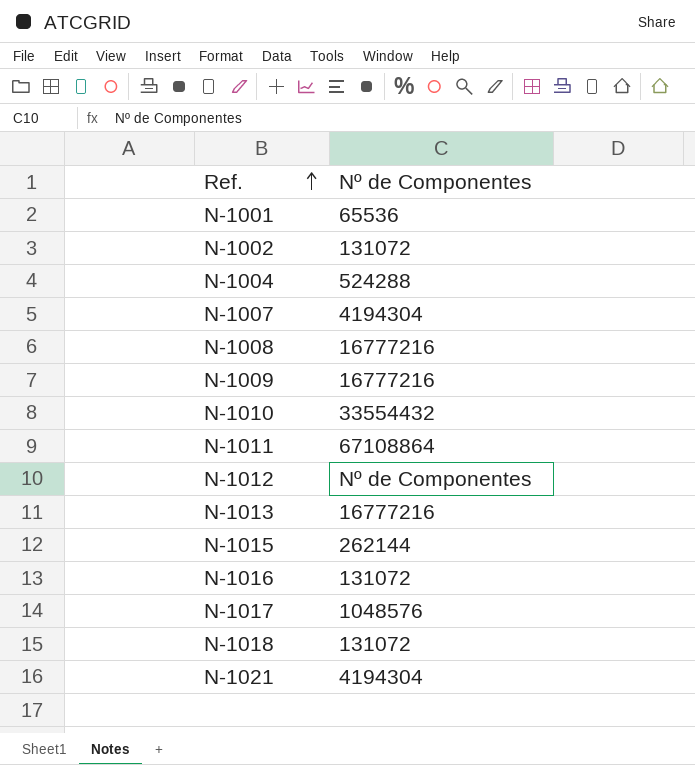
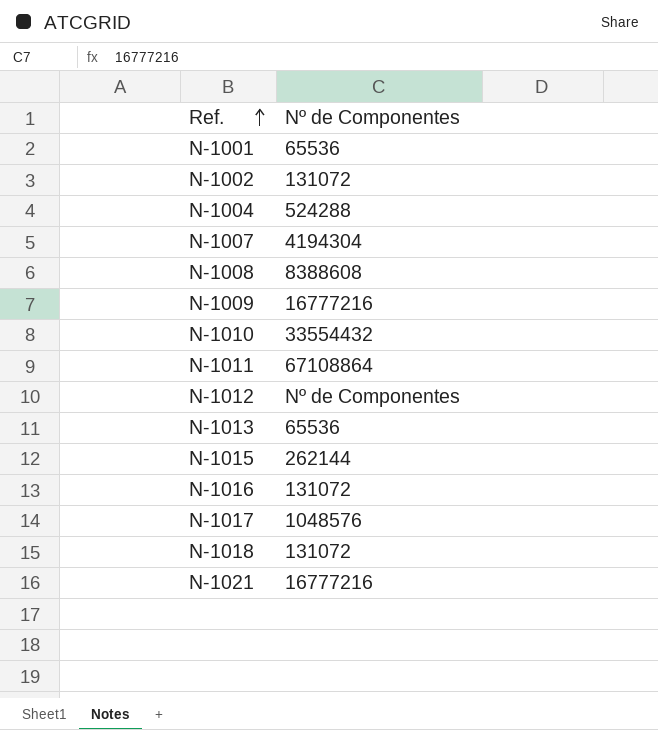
N-1008 | Nº de Componentes: 16777216 -> 8388608
N-1013 | Nº de Componentes: 16777216 -> 65536
N-1021 | Nº de Componentes: 4194304 -> 16777216

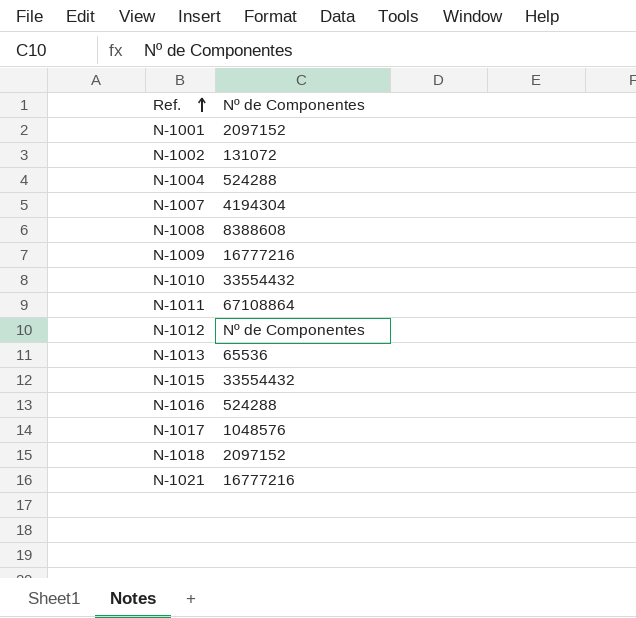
N-1001 | Nº de Componentes: 65536 -> 2097152
N-1015 | Nº de Componentes: 262144 -> 33554432
N-1016 | Nº de Componentes: 131072 -> 524288
N-1018 | Nº de Componentes: 131072 -> 2097152

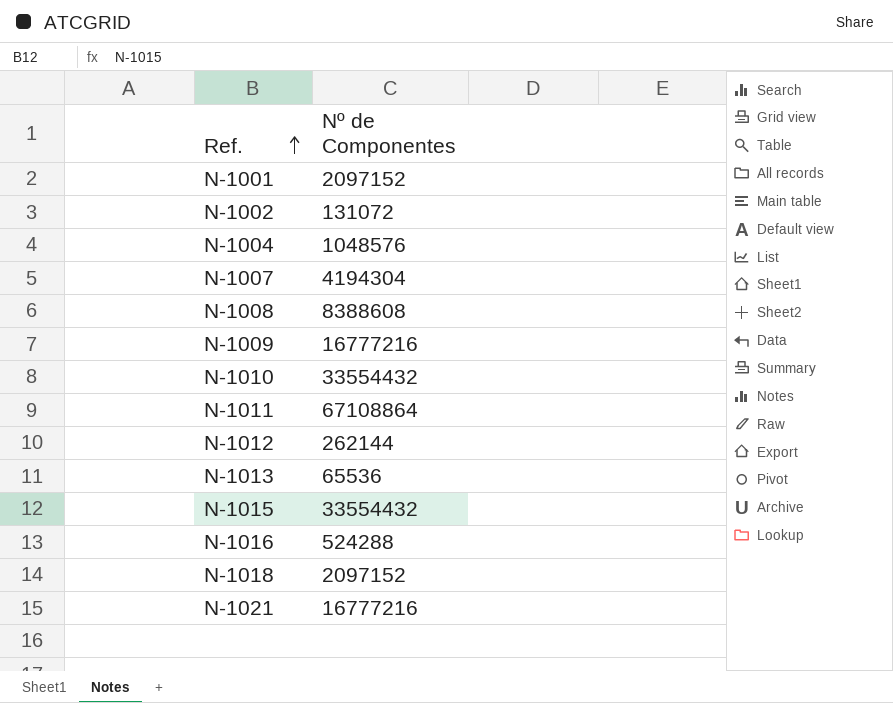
row N-1017: 1048576 -> none
N-1004 | Nº de Componentes: 524288 -> 1048576
N-1012 | Nº de Componentes: Nº de Componentes -> 262144

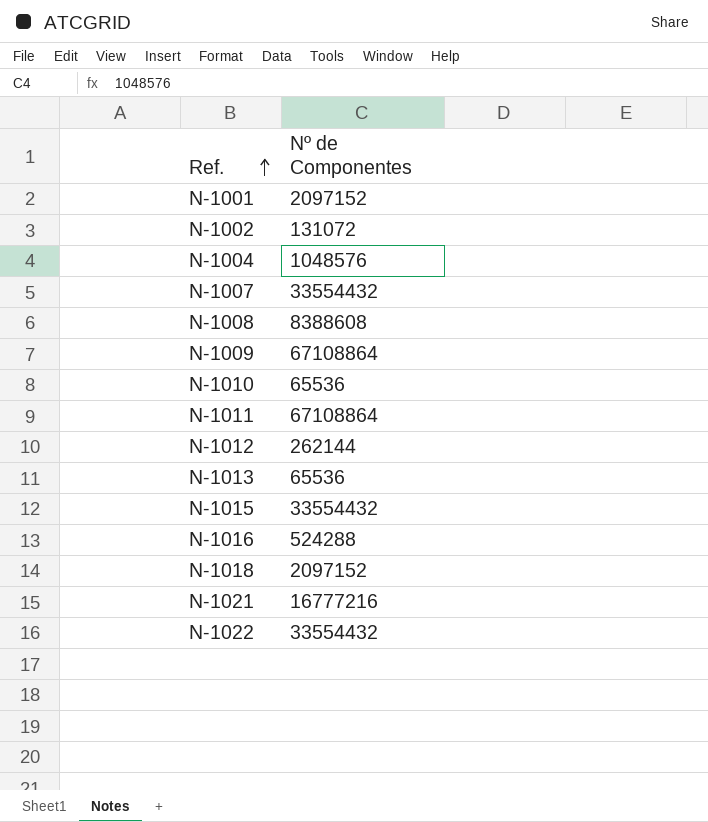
N-1007 | Nº de Componentes: 4194304 -> 33554432
N-1009 | Nº de Componentes: 16777216 -> 67108864
N-1010 | Nº de Componentes: 33554432 -> 65536
row N-1022: none -> 33554432

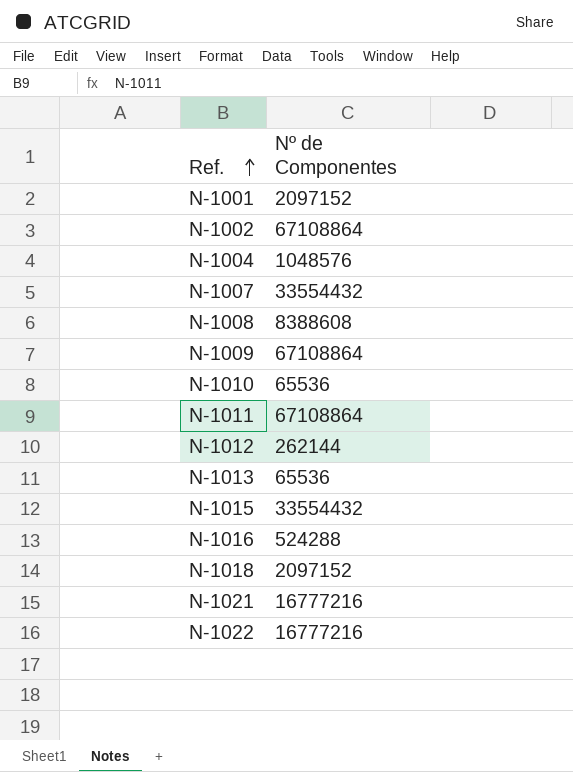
N-1002 | Nº de Componentes: 131072 -> 67108864
N-1022 | Nº de Componentes: 33554432 -> 16777216

